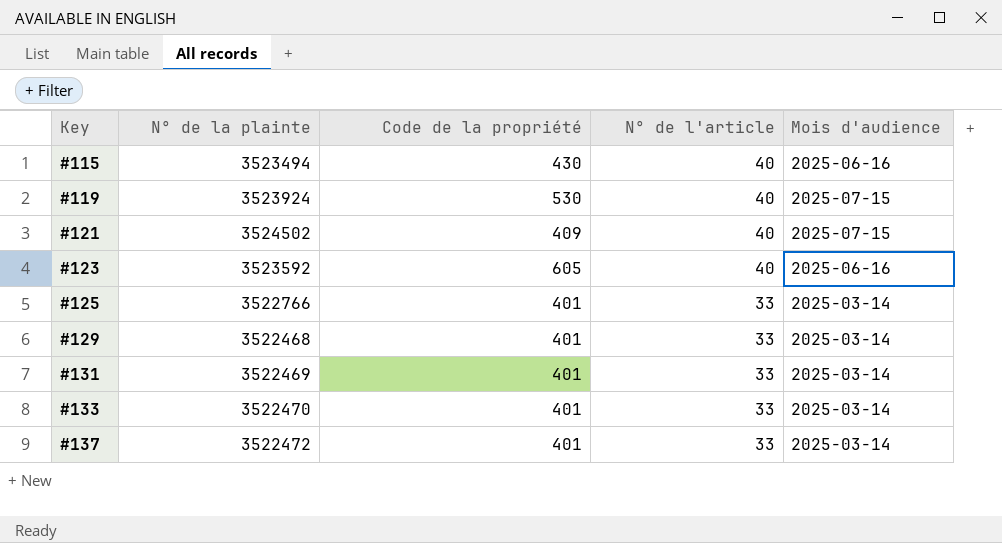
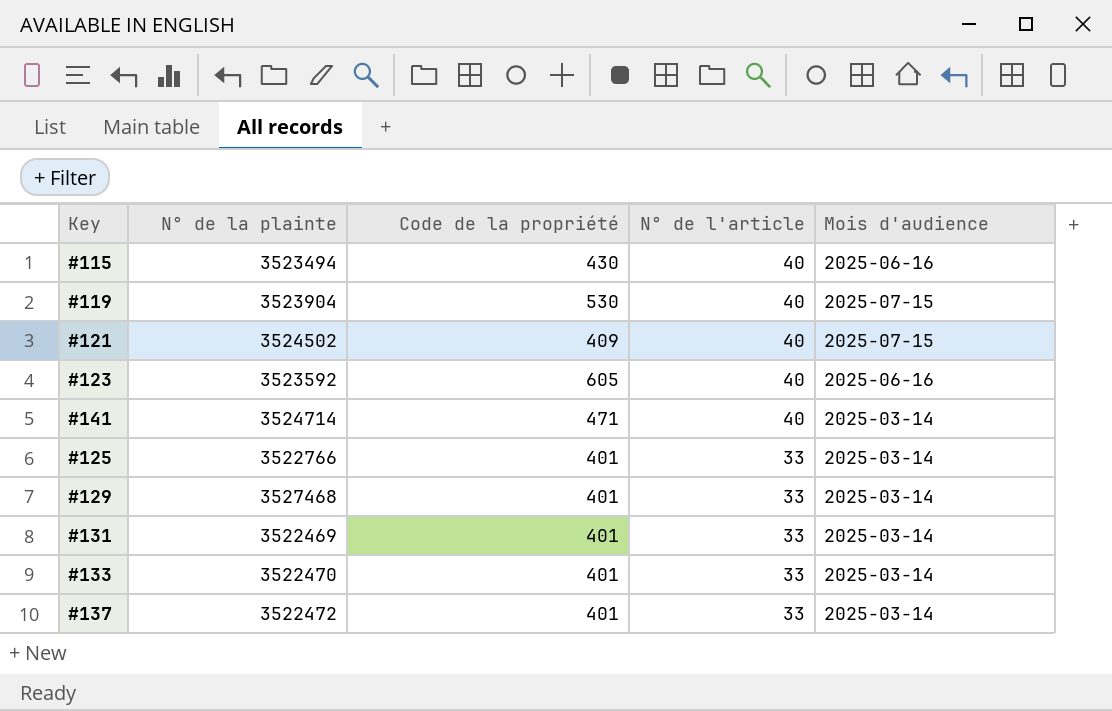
#119 | N° de la plainte: 3523924 -> 3523904
row #141: none -> 3524714 | 471 | 40 | 2025-03-14
#129 | N° de la plainte: 3522468 -> 3527468

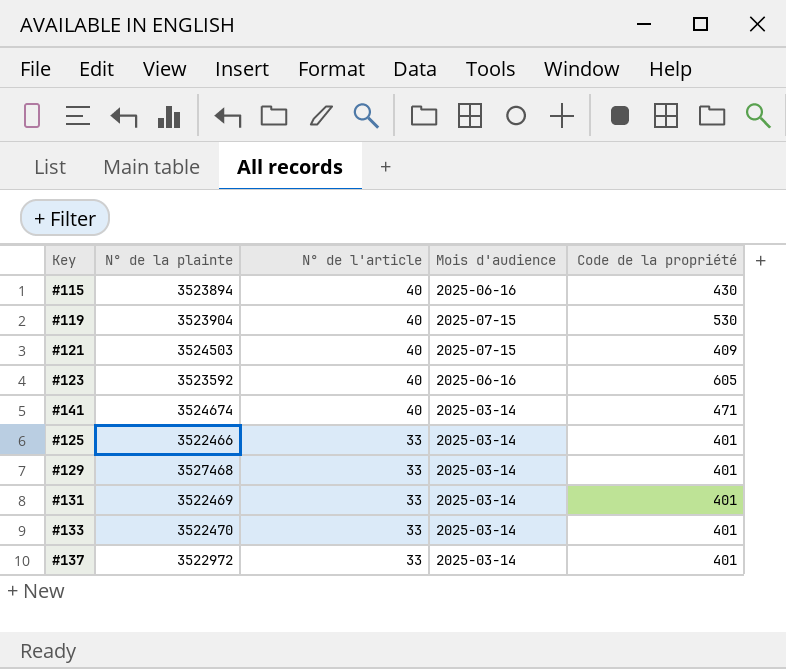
column Code de la propriété | position: 3 -> 5
#115 | N° de la plainte: 3523494 -> 3523894
#121 | N° de la plainte: 3524502 -> 3524503
#141 | N° de la plainte: 3524714 -> 3524674
#125 | N° de la plainte: 3522766 -> 3522466
#137 | N° de la plainte: 3522472 -> 3522972

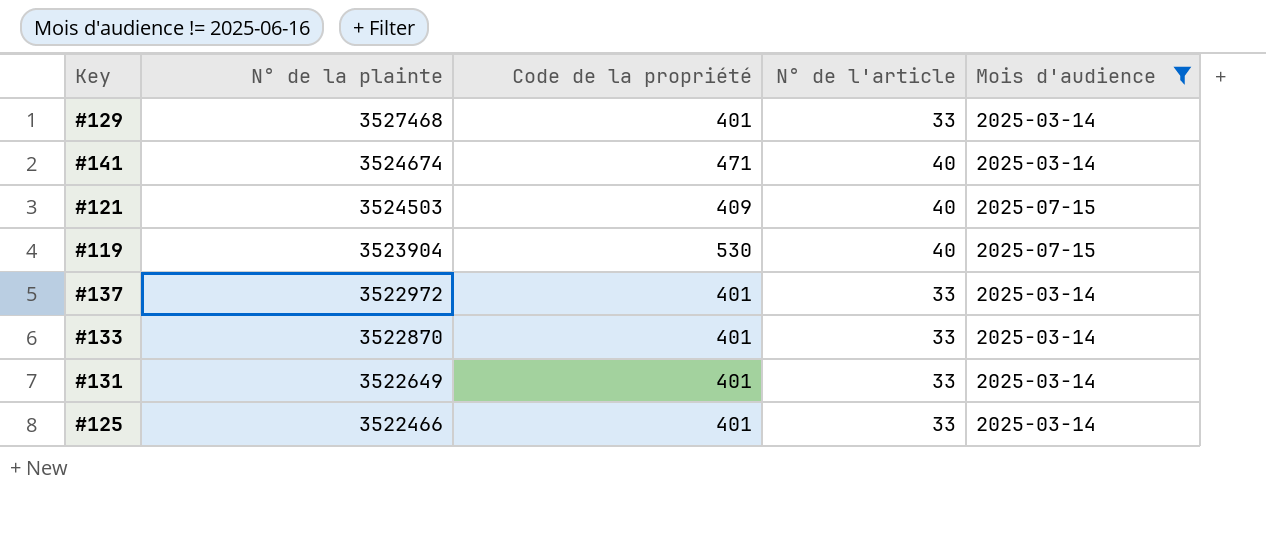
filter: none -> Mois d'audience != 2025-06-16
row order: N° de l'article descending -> N° de la plainte descending
column Code de la propriété | position: 5 -> 3
#133 | N° de la plainte: 3522470 -> 3522870
#131 | N° de la plainte: 3522469 -> 3522649

